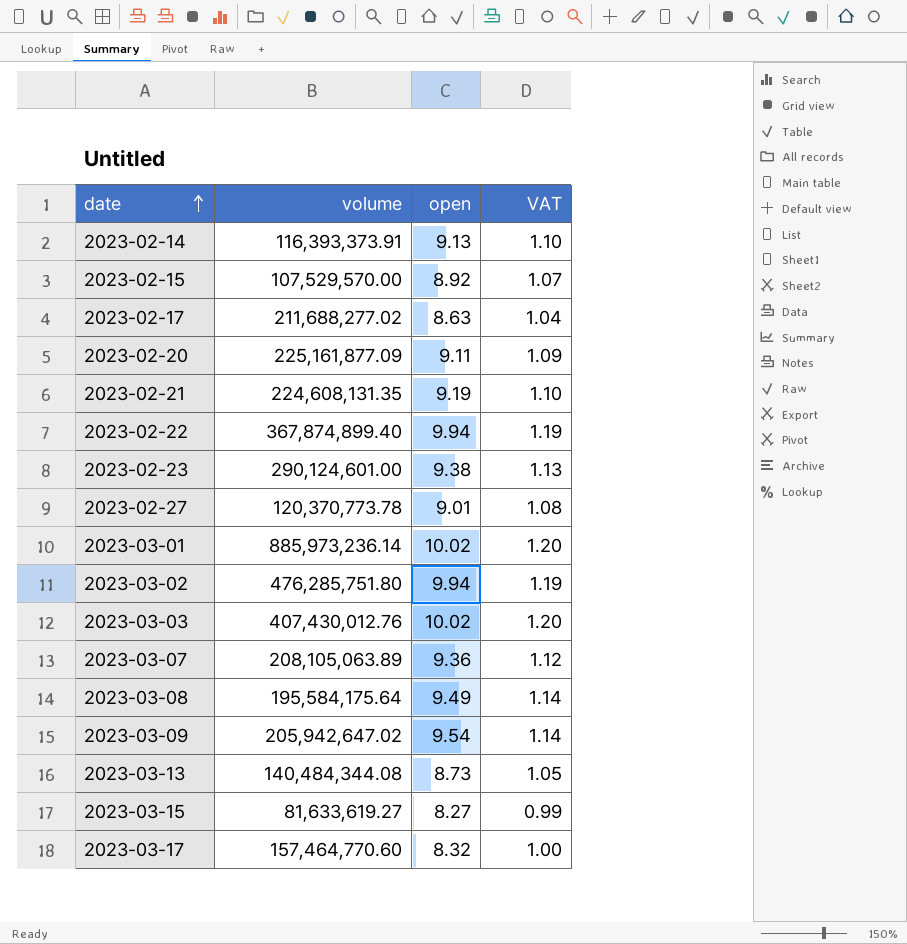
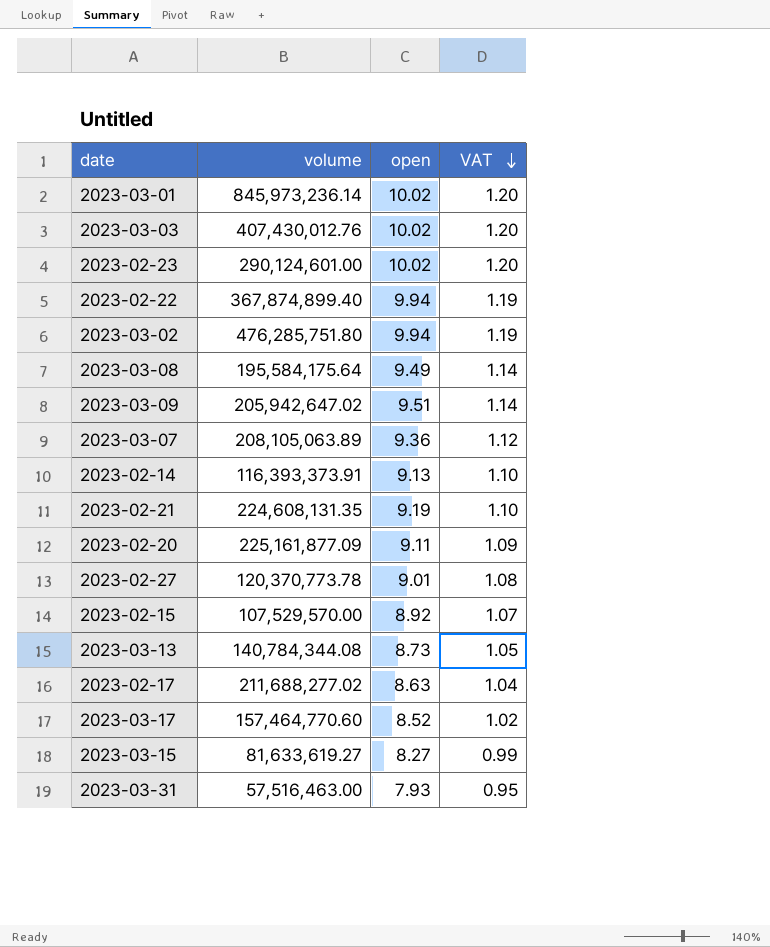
row order: date ascending -> VAT descending
2023-03-01 | volume: 885,973,236.14 -> 845,973,236.14
2023-02-23 | open: 9.38 -> 10.02
2023-02-23 | VAT: 1.13 -> 1.20
2023-03-09 | open: 9.54 -> 9.51
2023-03-13 | volume: 140,484,344.08 -> 140,784,344.08
2023-03-17 | open: 8.32 -> 8.52
2023-03-17 | VAT: 1.00 -> 1.02
row 2023-03-31: none -> 57,516,463.00 | 7.93 | 0.95

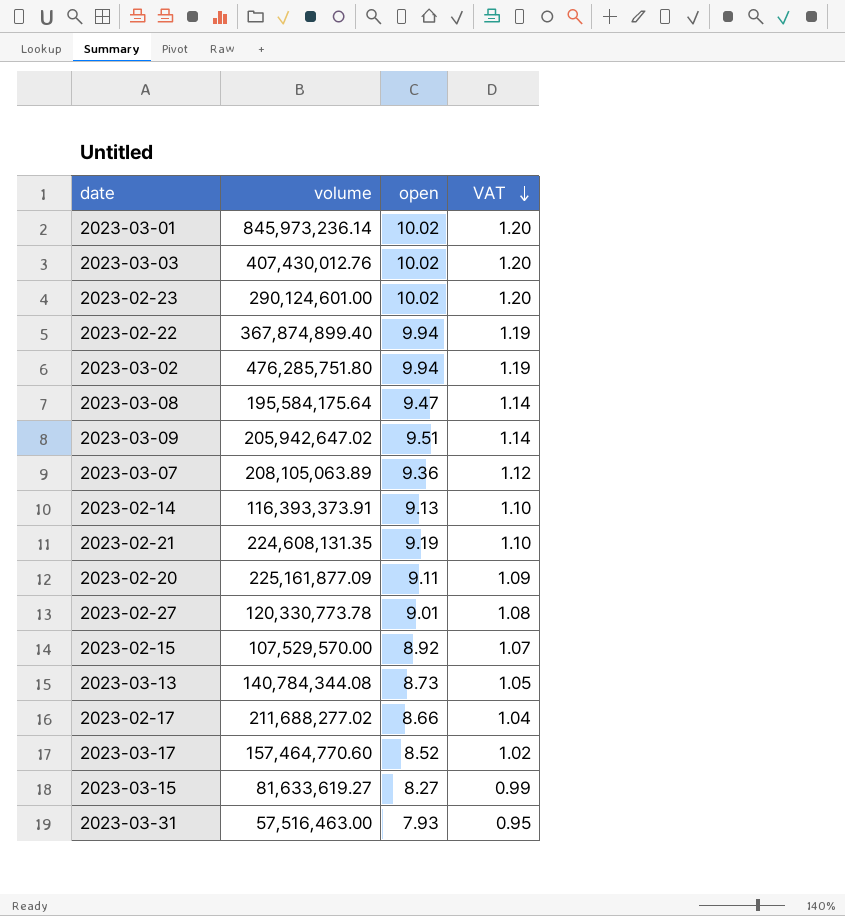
2023-03-08 | open: 9.49 -> 9.47
2023-02-27 | volume: 120,370,773.78 -> 120,330,773.78
2023-02-17 | open: 8.63 -> 8.66

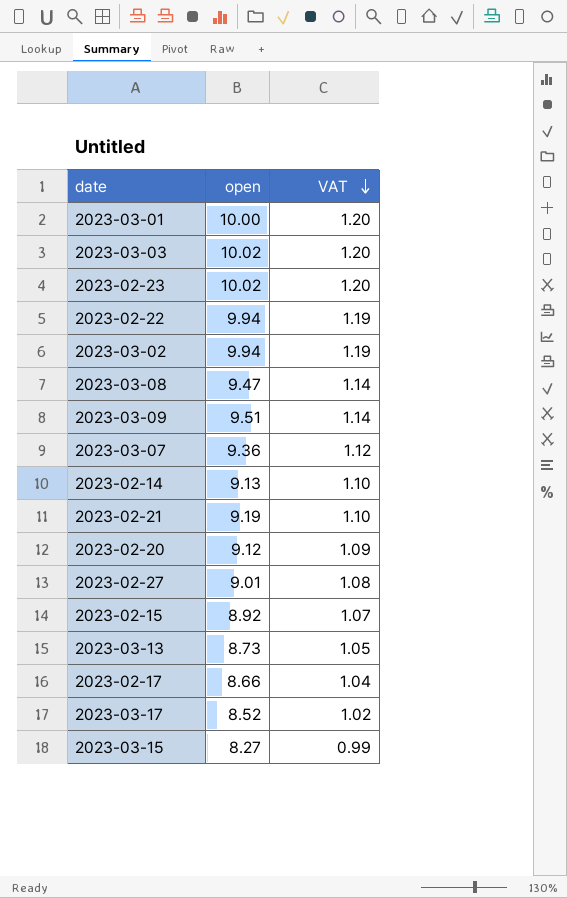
column volume | position: 2 -> none
row 2023-03-31: 57,516,463.00 | 7.93 | 0.95 -> none
2023-03-01 | open: 10.02 -> 10.00
2023-02-20 | open: 9.11 -> 9.12

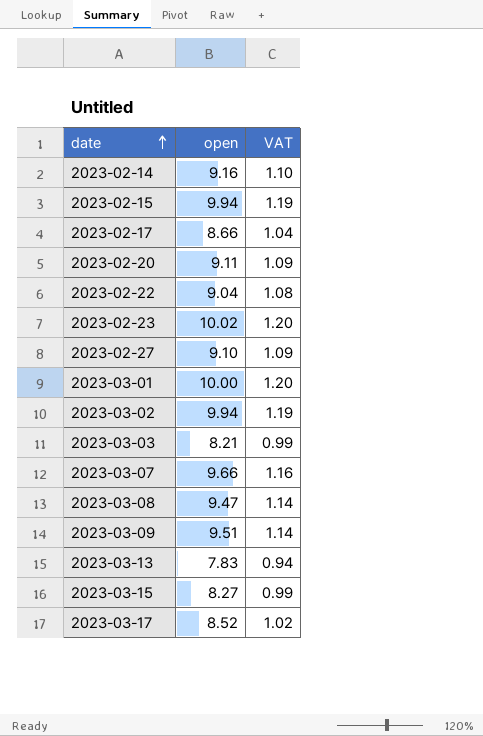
row order: VAT descending -> date ascending
row 2023-02-21: 9.19 | 1.10 -> none
2023-02-14 | open: 9.13 -> 9.16
2023-02-15 | open: 8.92 -> 9.94
2023-02-15 | VAT: 1.07 -> 1.19
2023-02-20 | open: 9.12 -> 9.11
2023-02-22 | open: 9.94 -> 9.04
2023-02-22 | VAT: 1.19 -> 1.08
2023-02-27 | open: 9.01 -> 9.10
2023-02-27 | VAT: 1.08 -> 1.09
2023-03-03 | open: 10.02 -> 8.21
2023-03-03 | VAT: 1.20 -> 0.99
2023-03-07 | open: 9.36 -> 9.66
2023-03-07 | VAT: 1.12 -> 1.16
2023-03-13 | open: 8.73 -> 7.83
2023-03-13 | VAT: 1.05 -> 0.94

